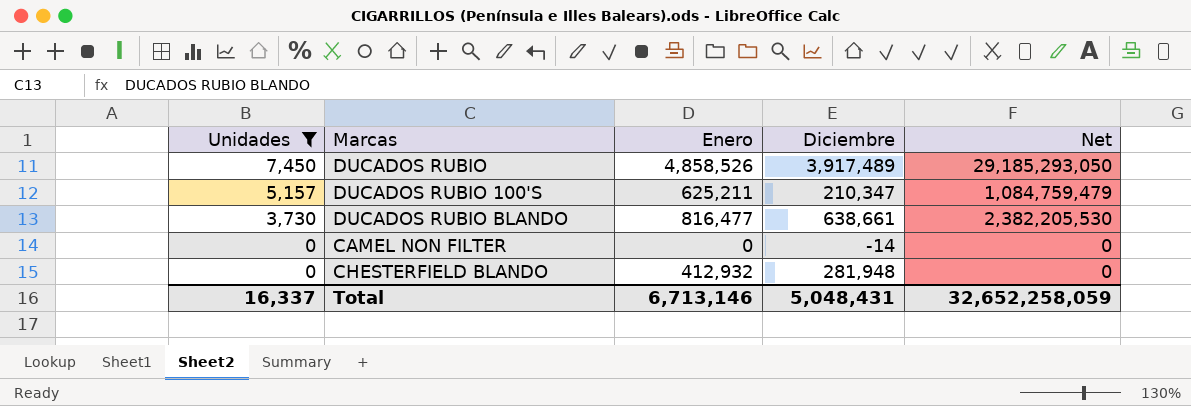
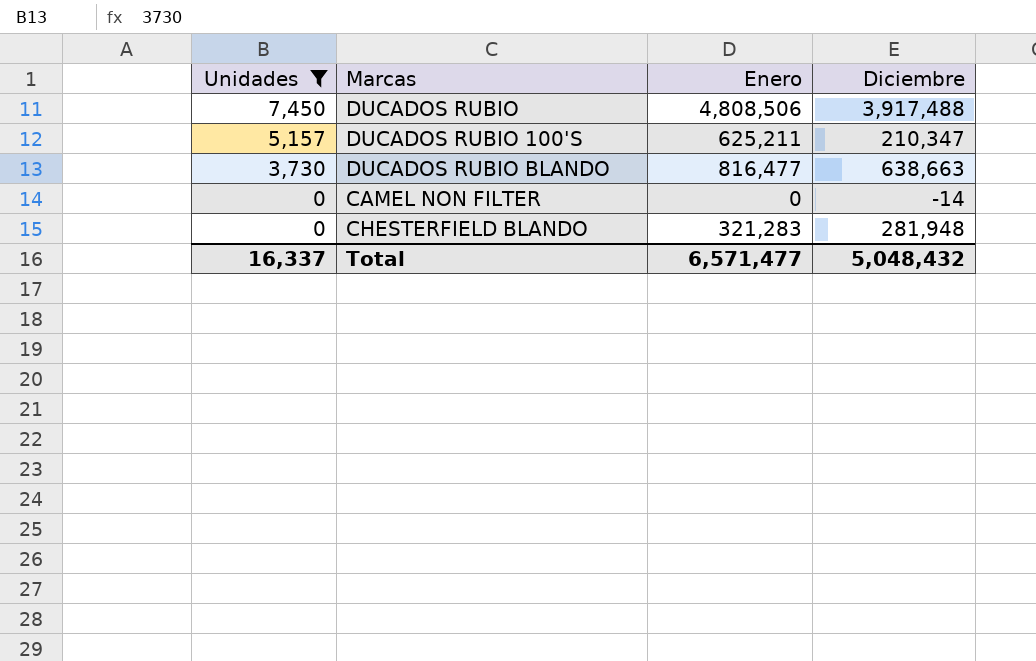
column Net | formula: [Unidades] * [Diciembre] -> none
DUCADOS RUBIO | Enero: 4,858,526 -> 4,808,506
DUCADOS RUBIO | Diciembre: 3,917,489 -> 3,917,488
DUCADOS RUBIO BLANDO | Diciembre: 638,661 -> 638,663
CHESTERFIELD BLANDO | Enero: 412,932 -> 321,283
Total | Enero: 6,713,146 -> 6,571,477
Total | Diciembre: 5,048,431 -> 5,048,432

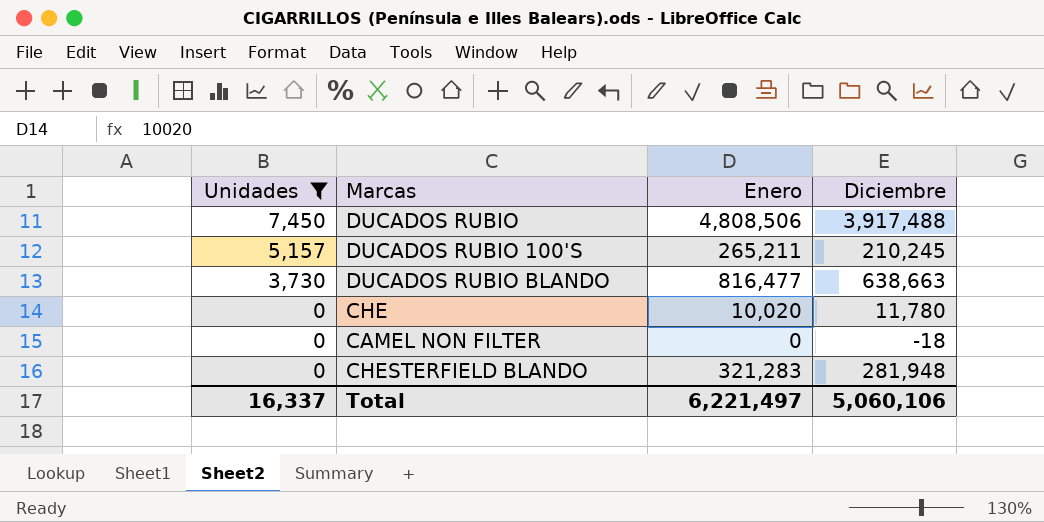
DUCADOS RUBIO 100'S | Enero: 625,211 -> 265,211
DUCADOS RUBIO 100'S | Diciembre: 210,347 -> 210,245
row CHE: none -> 0 | 10,020 | 11,780
CAMEL NON FILTER | Diciembre: -14 -> -18
Total | Enero: 6,571,477 -> 6,221,497
Total | Diciembre: 5,048,432 -> 5,060,106

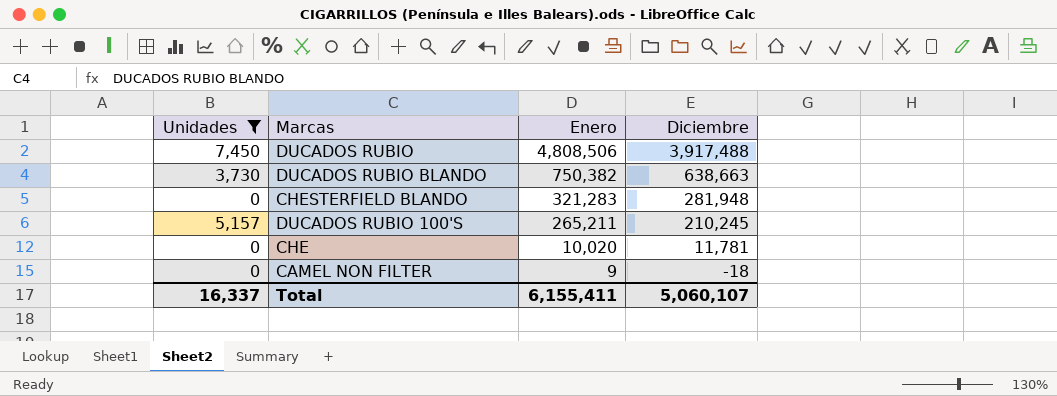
row order: Unidades descending -> Enero descending
DUCADOS RUBIO BLANDO | Enero: 816,477 -> 750,382
CHE | Diciembre: 11,780 -> 11,781
CAMEL NON FILTER | Enero: 0 -> 9
Total | Enero: 6,221,497 -> 6,155,411
Total | Diciembre: 5,060,106 -> 5,060,107

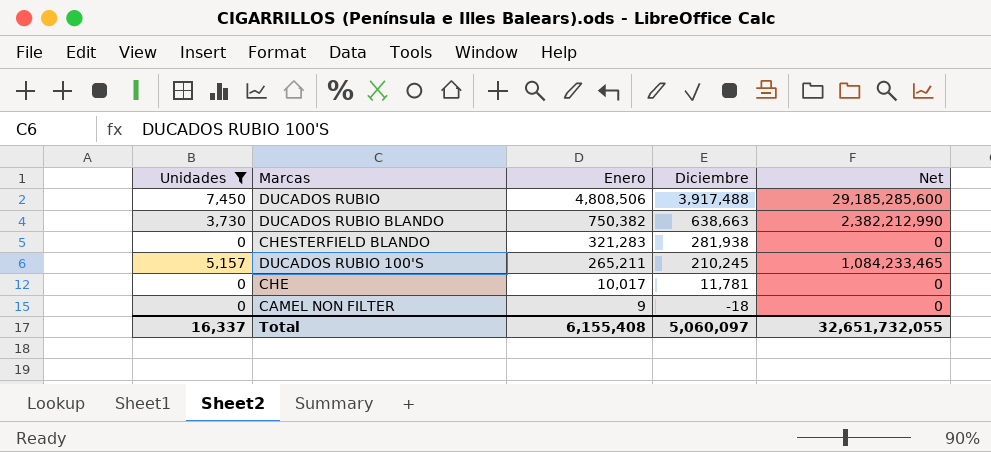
column Net | formula: none -> [Unidades] * [Diciembre]
CHESTERFIELD BLANDO | Diciembre: 281,948 -> 281,938
CHE | Enero: 10,020 -> 10,017
Total | Enero: 6,155,411 -> 6,155,408
Total | Diciembre: 5,060,107 -> 5,060,097

